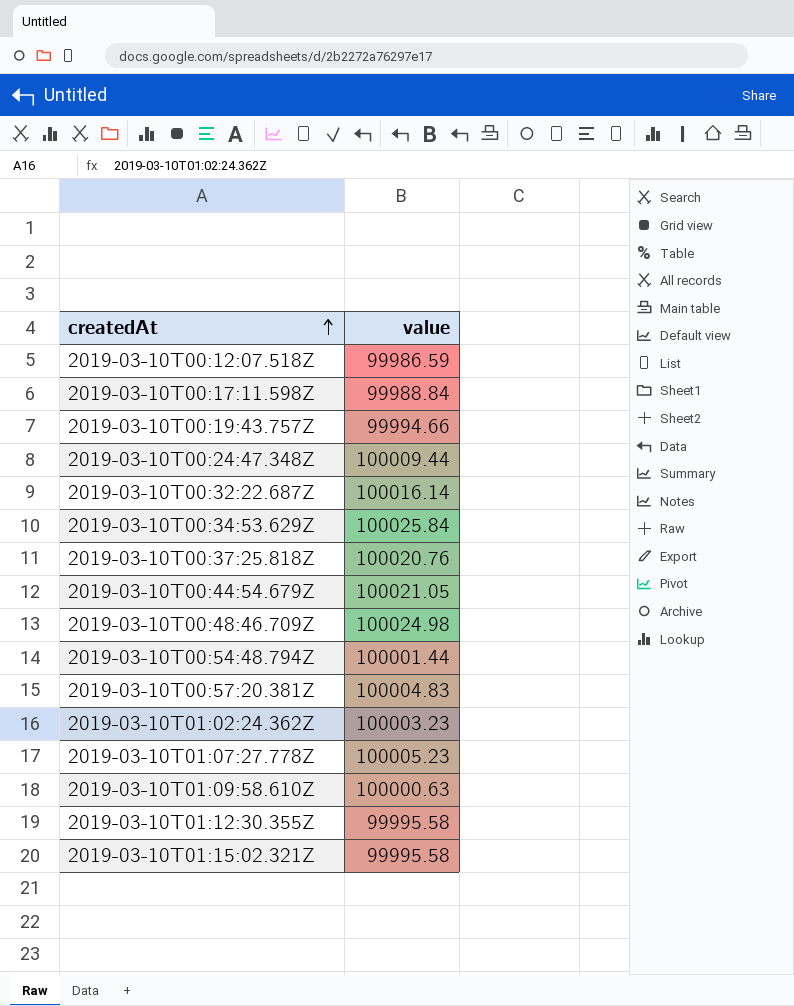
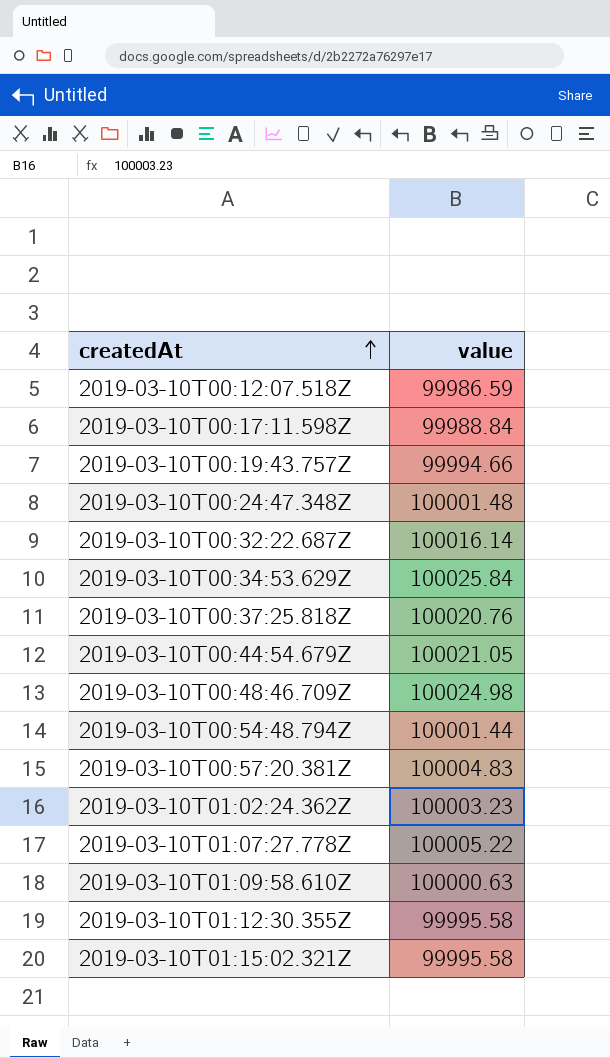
2019-03-10T00:24:47.348Z | value: 100009.44 -> 100001.48
2019-03-10T01:07:27.778Z | value: 100005.23 -> 100005.22

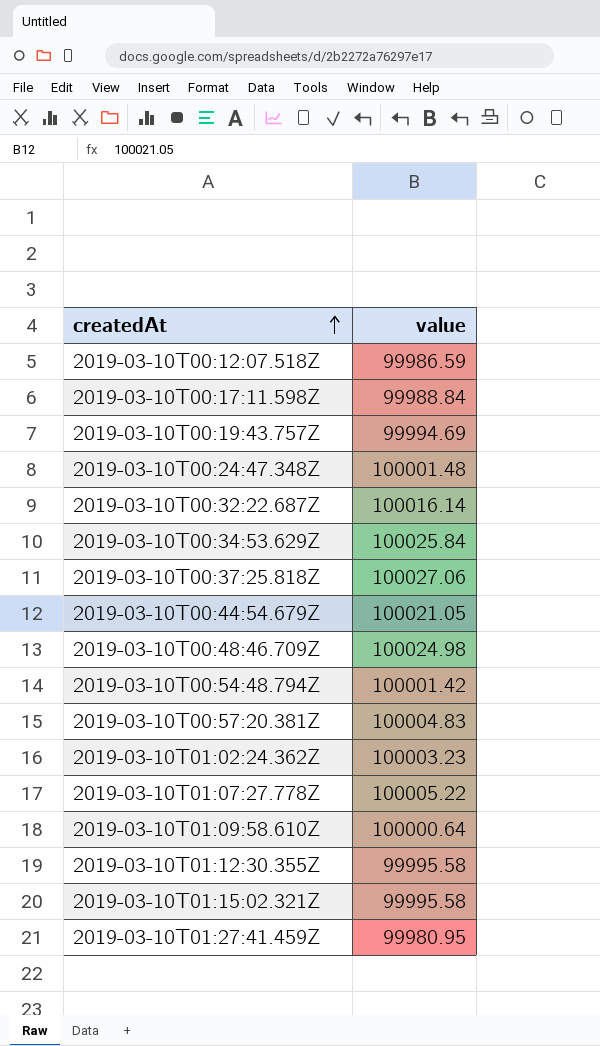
2019-03-10T00:19:43.757Z | value: 99994.66 -> 99994.69
2019-03-10T00:37:25.818Z | value: 100020.76 -> 100027.06
2019-03-10T00:54:48.794Z | value: 100001.44 -> 100001.42
2019-03-10T01:09:58.610Z | value: 100000.63 -> 100000.64
row 2019-03-10T01:27:41.459Z: none -> 99980.95

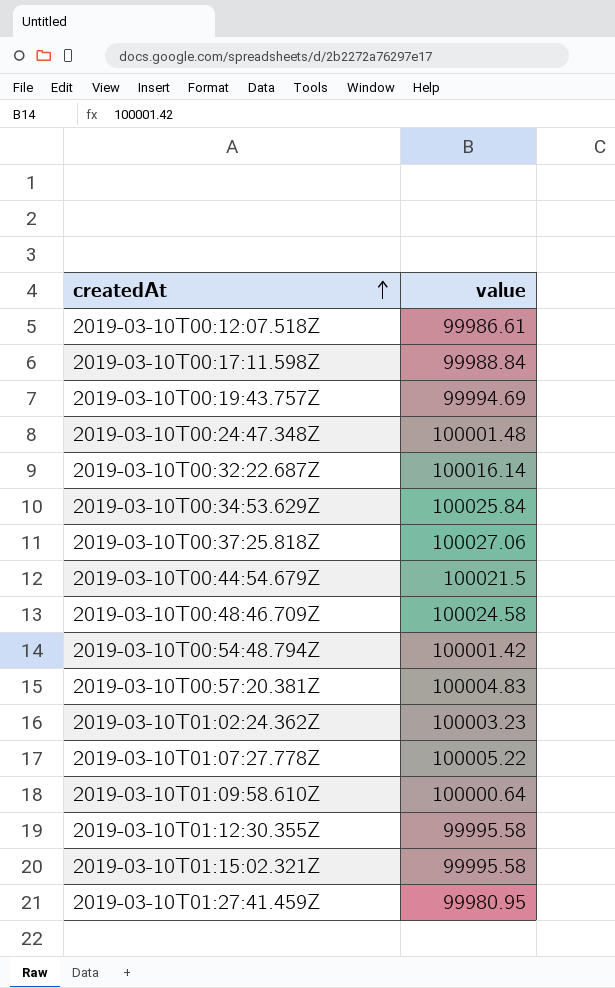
2019-03-10T00:12:07.518Z | value: 99986.59 -> 99986.61
2019-03-10T00:44:54.679Z | value: 100021.05 -> 100021.5
2019-03-10T00:48:46.709Z | value: 100024.98 -> 100024.58

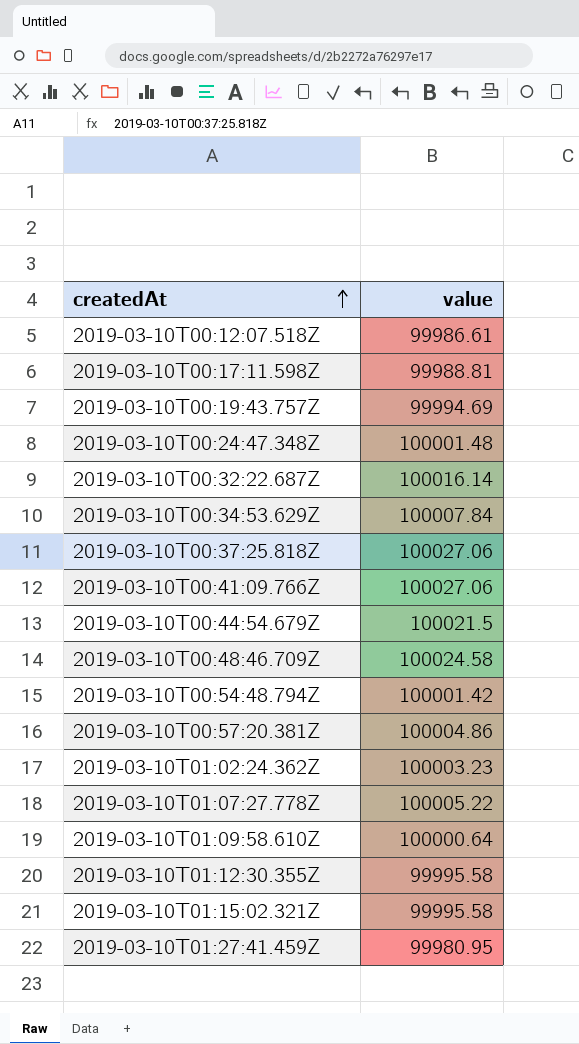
2019-03-10T00:17:11.598Z | value: 99988.84 -> 99988.81
2019-03-10T00:34:53.629Z | value: 100025.84 -> 100007.84
row 2019-03-10T00:41:09.766Z: none -> 100027.06
2019-03-10T00:57:20.381Z | value: 100004.83 -> 100004.86

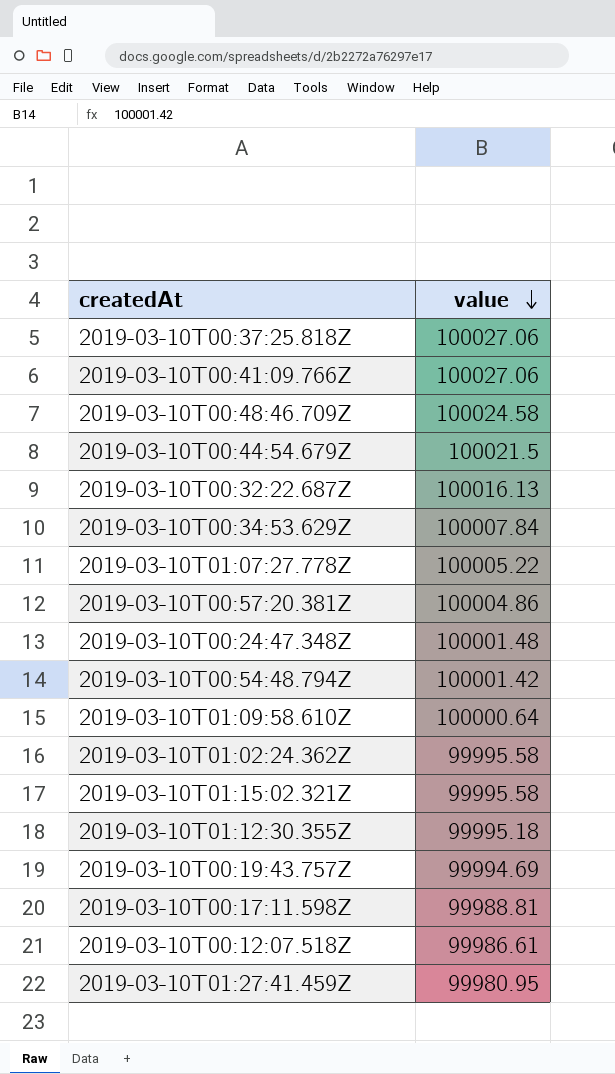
row order: createdAt ascending -> value descending
2019-03-10T00:32:22.687Z | value: 100016.14 -> 100016.13
2019-03-10T01:02:24.362Z | value: 100003.23 -> 99995.58
2019-03-10T01:12:30.355Z | value: 99995.58 -> 99995.18

